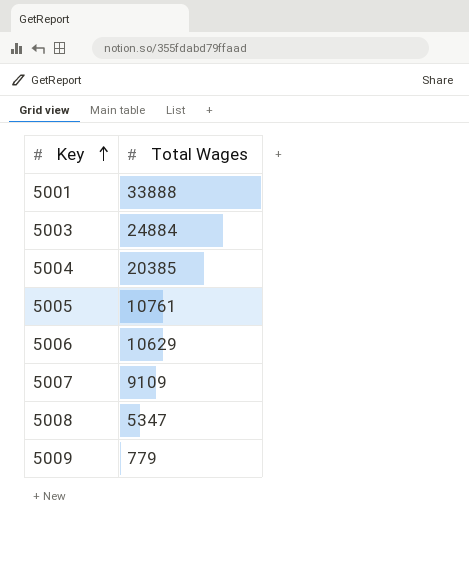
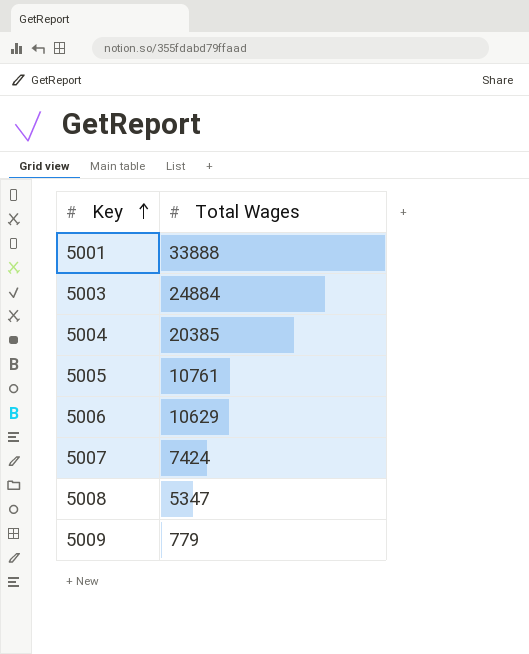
5007 | Total Wages: 9109 -> 7424

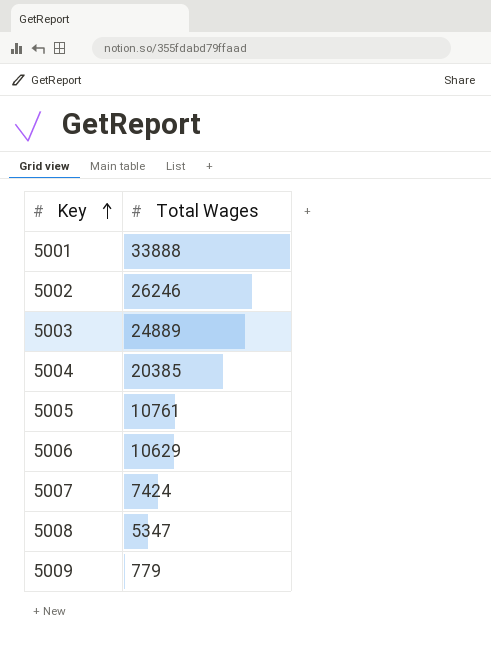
row 5002: none -> 26246
5003 | Total Wages: 24884 -> 24889

